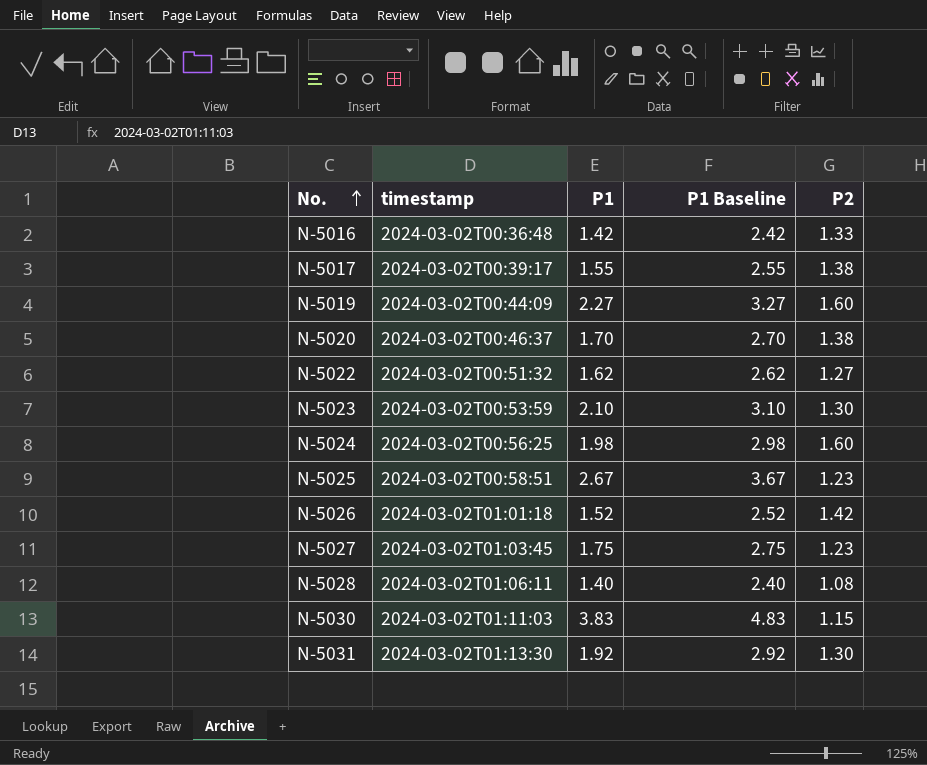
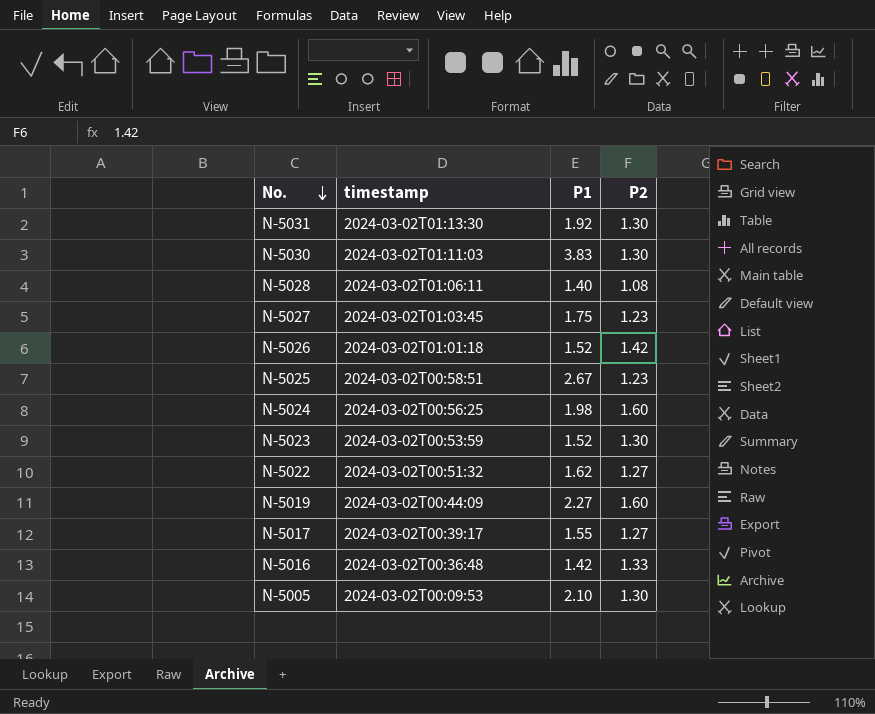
row order: No. ascending -> No. descending
column P1 Baseline | formula: [P1] + 1 -> none
row N-5020: 2024-03-02T00:46:37 | 1.70 | 2.70 | 1.38 -> none
N-5030 | P2: 1.15 -> 1.30
N-5023 | P1: 2.10 -> 1.52
N-5017 | P2: 1.38 -> 1.27
row N-5005: none -> 2024-03-02T00:09:53 | 2.10 | 1.30

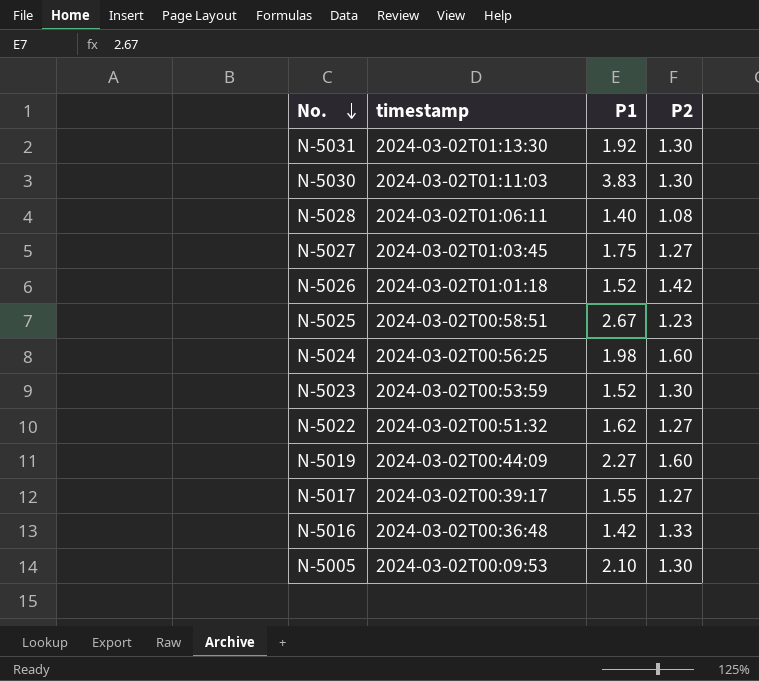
N-5027 | P2: 1.23 -> 1.27

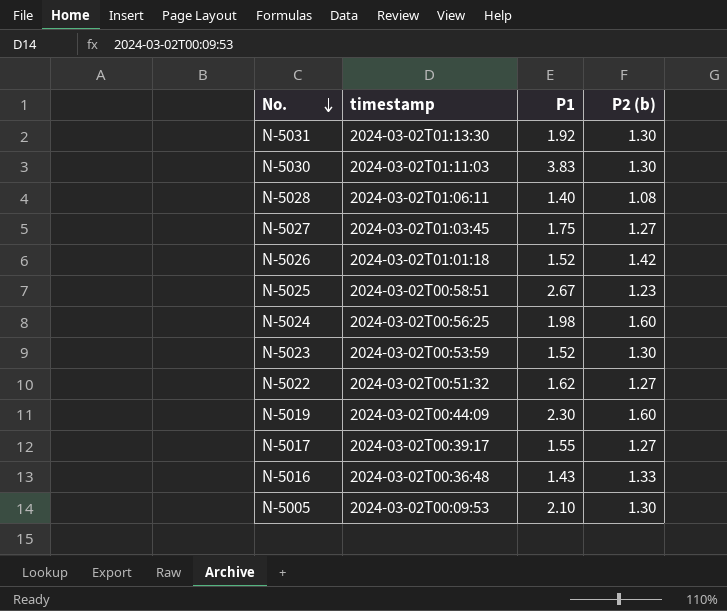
column name: P2 -> P2 (b)
N-5019 | P1: 2.27 -> 2.30
N-5016 | P1: 1.42 -> 1.43

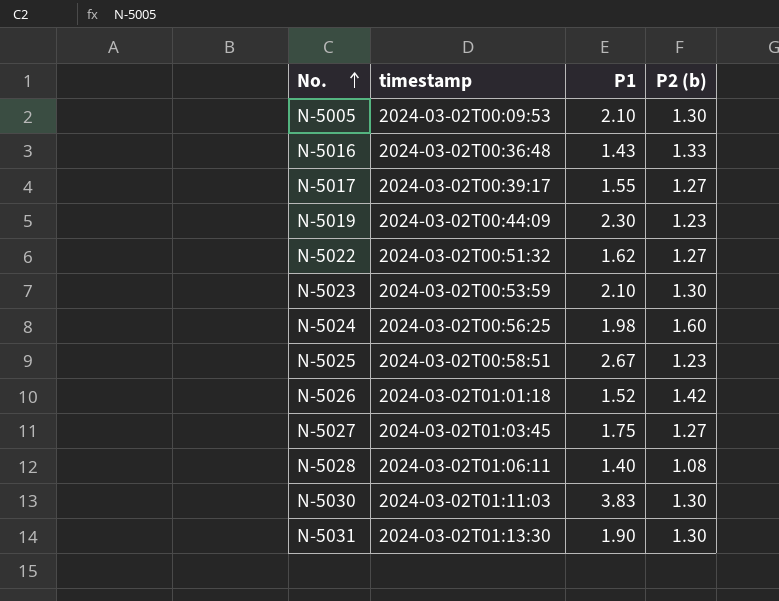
row order: No. descending -> No. ascending
N-5019 | P2 (b): 1.60 -> 1.23
N-5023 | P1: 1.52 -> 2.10
N-5031 | P1: 1.92 -> 1.90

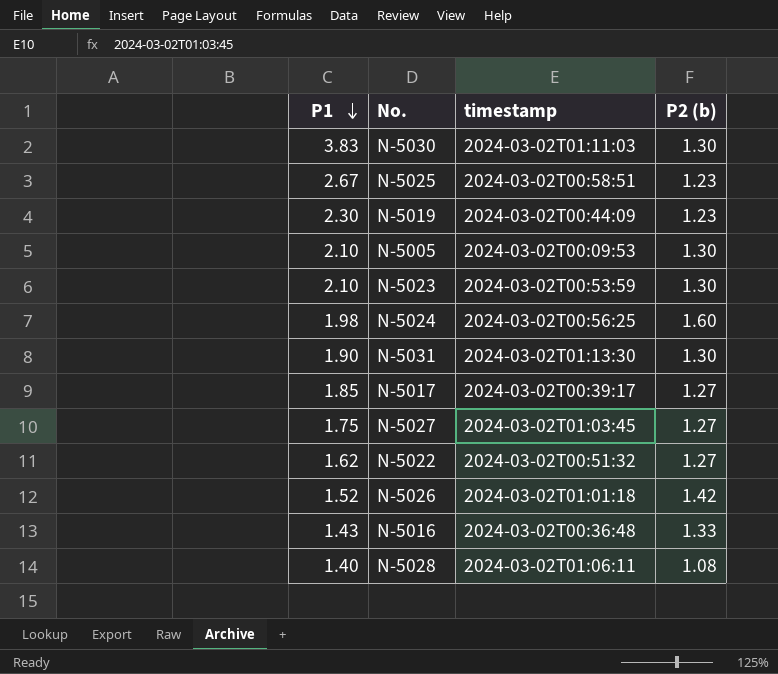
row order: No. ascending -> P1 descending
column P1 | position: 3 -> 1
N-5017 | P1: 1.55 -> 1.85

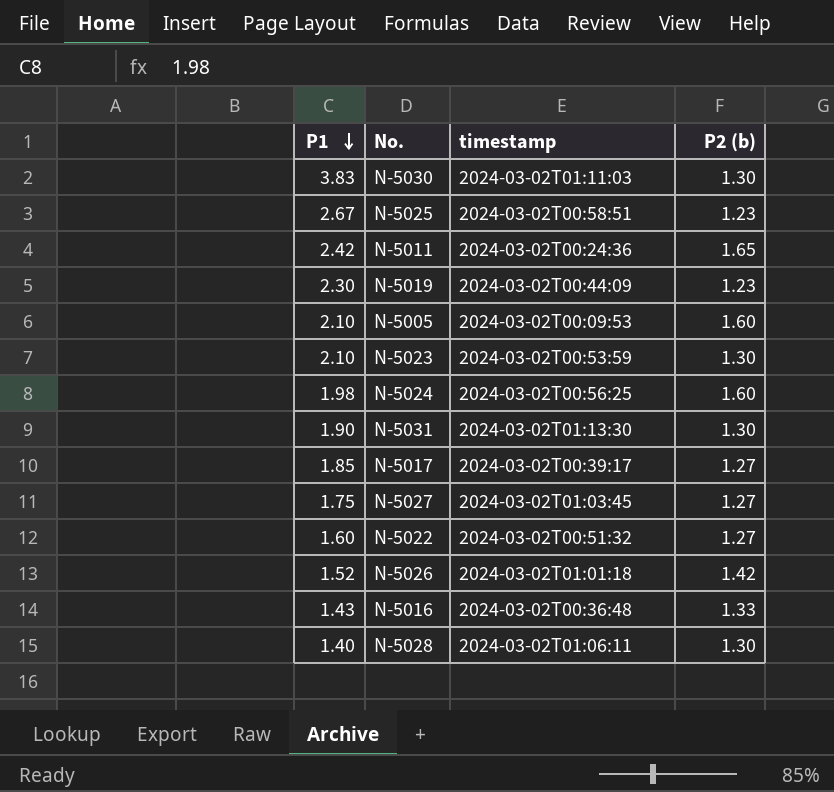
row N-5011: none -> 2.42 | 2024-03-02T00:24:36 | 1.65
N-5005 | P2 (b): 1.30 -> 1.60
N-5022 | P1: 1.62 -> 1.60
N-5028 | P2 (b): 1.08 -> 1.30

